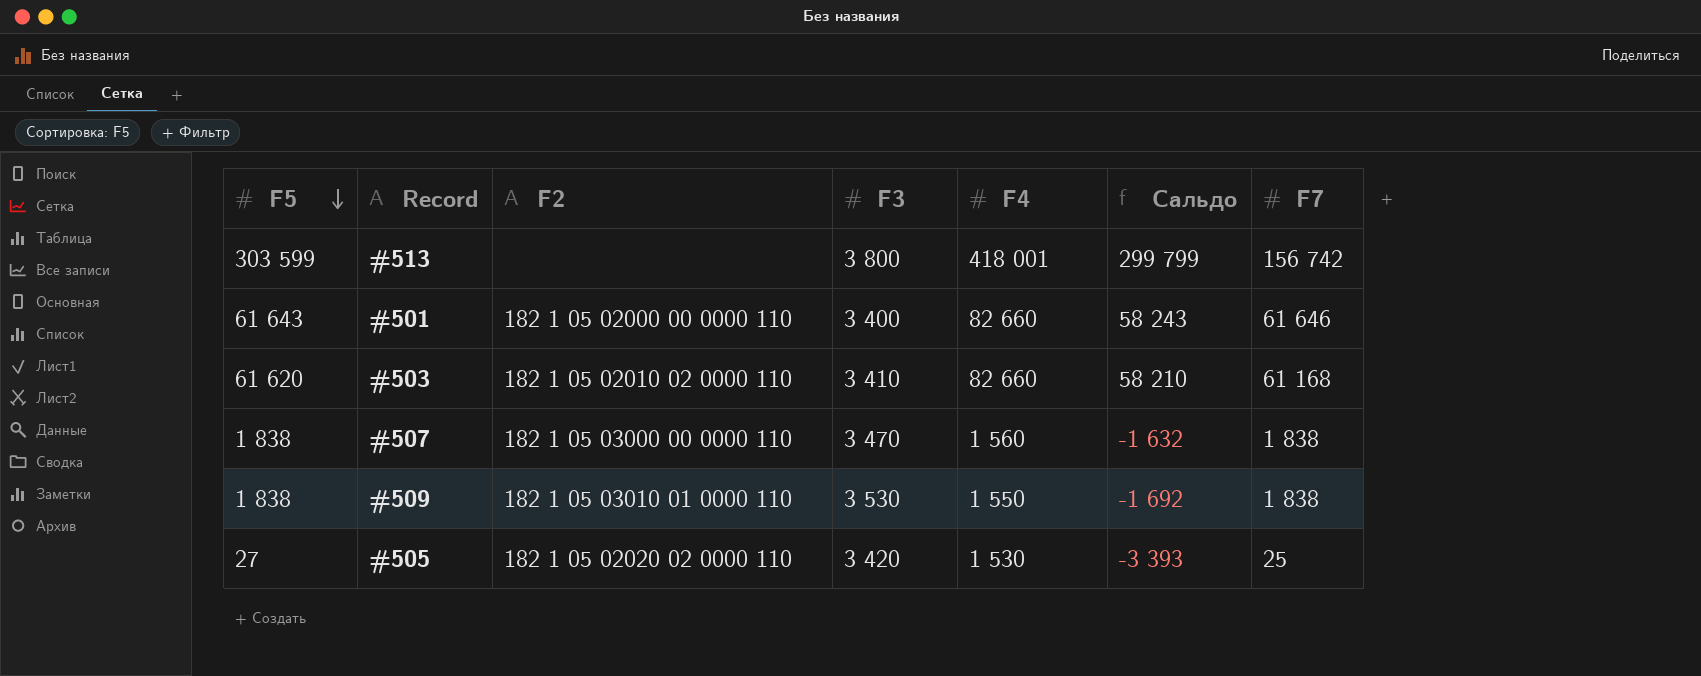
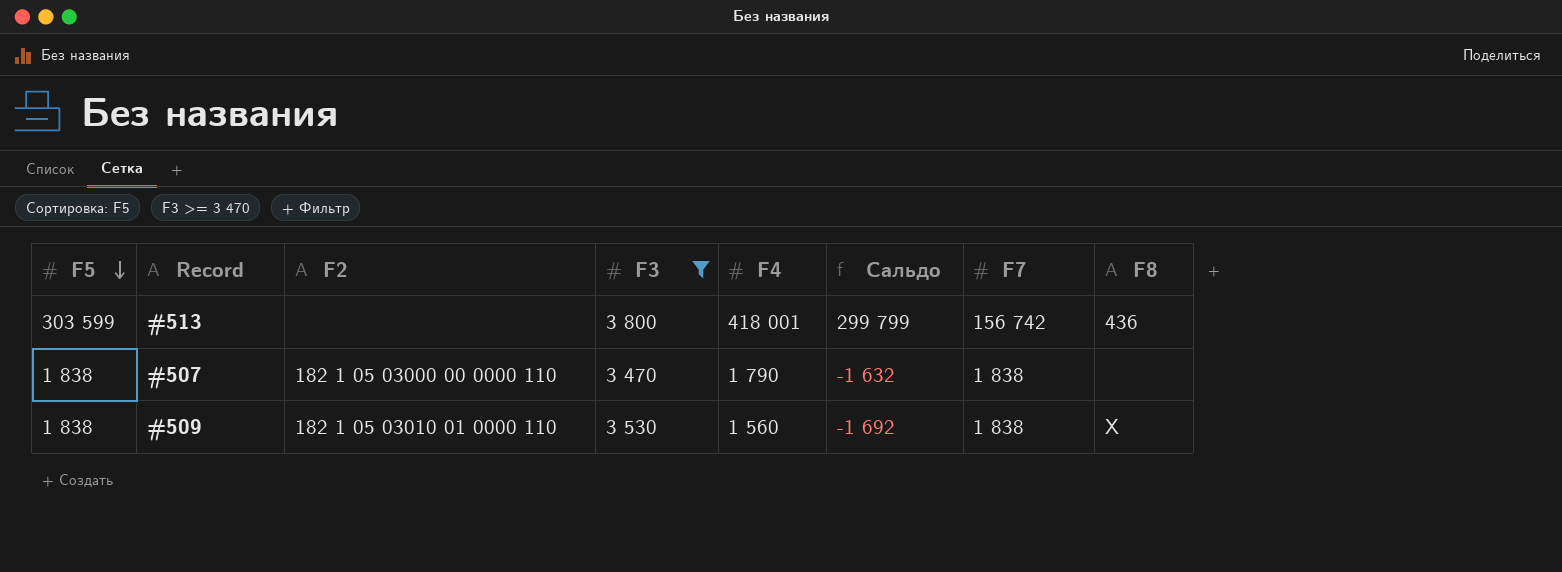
filter: none -> F3 >= 3 470
column F8 | position: none -> 8
#507 | F4: 1 560 -> 1 790
#509 | F4: 1 550 -> 1 560

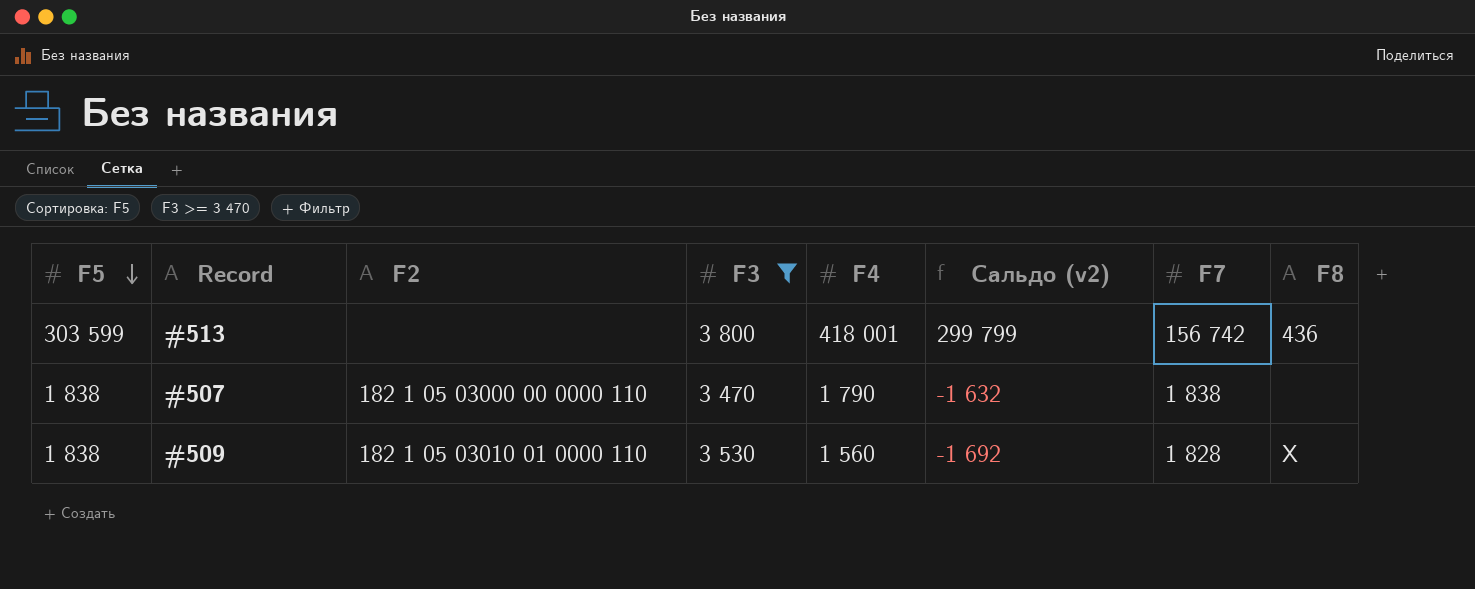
column name: Сальдо -> Сальдо (v2)
#509 | F7: 1 838 -> 1 828

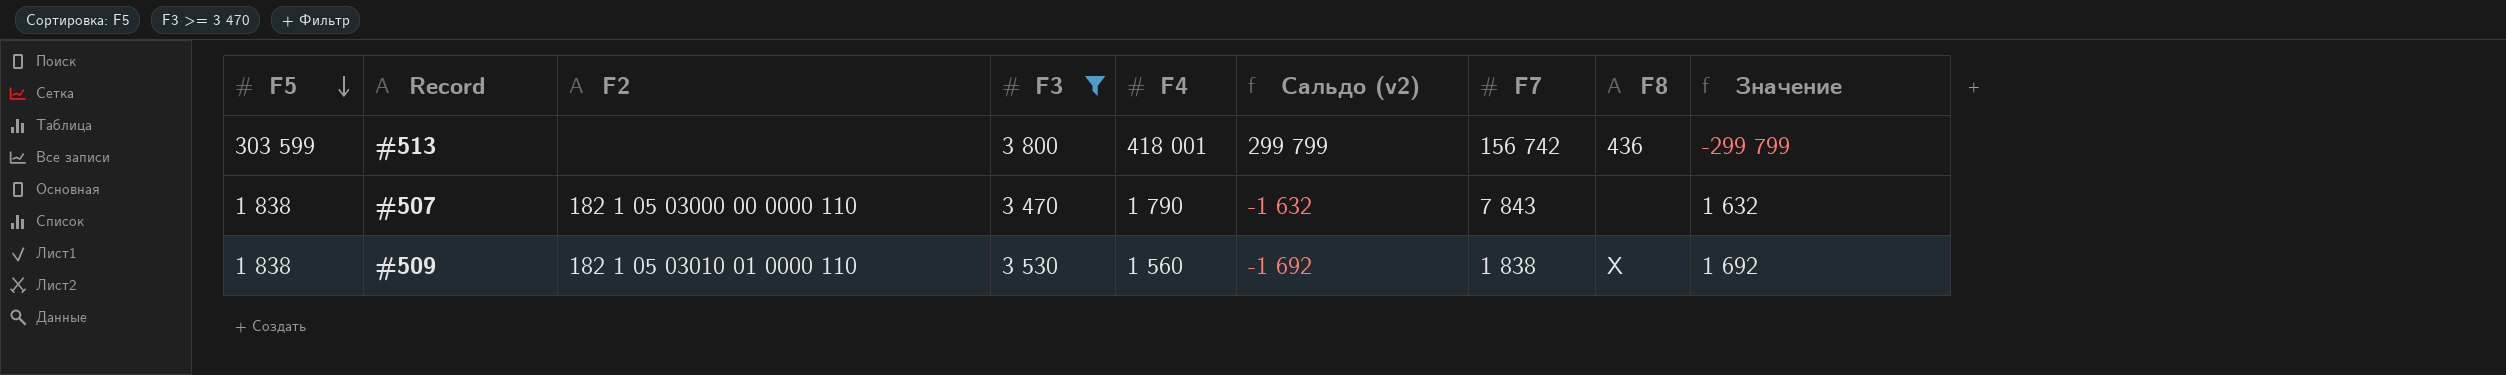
column Значение | formula: none -> [F3] - [F5]
#507 | F7: 1 838 -> 7 843
#509 | F7: 1 828 -> 1 838

